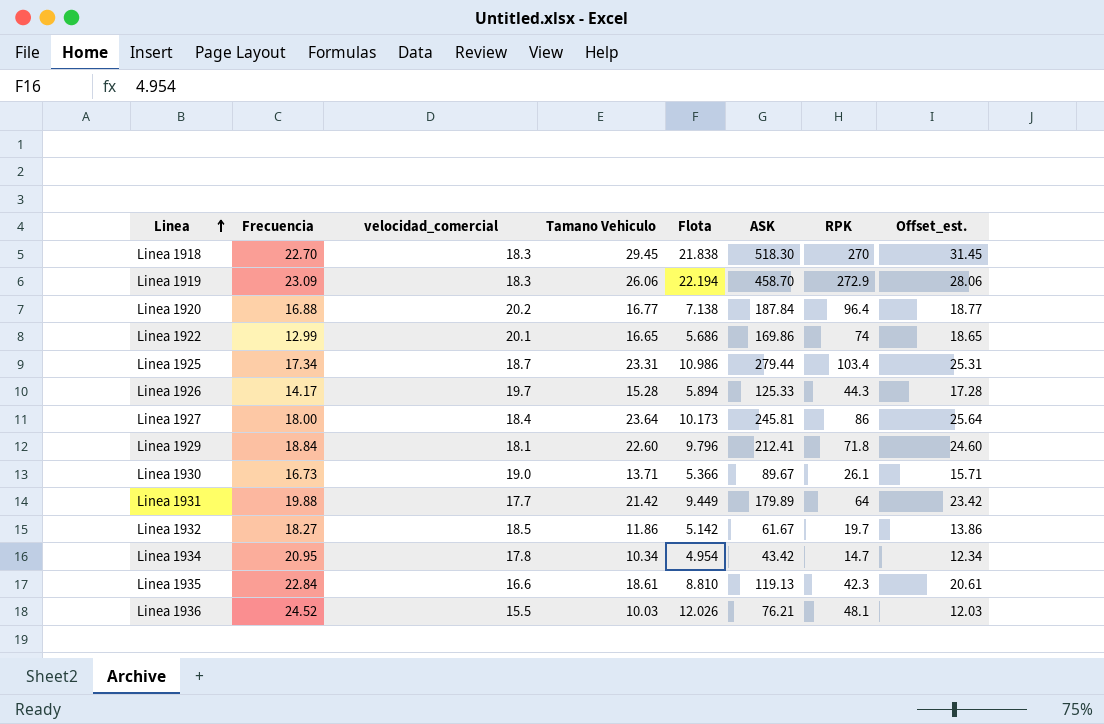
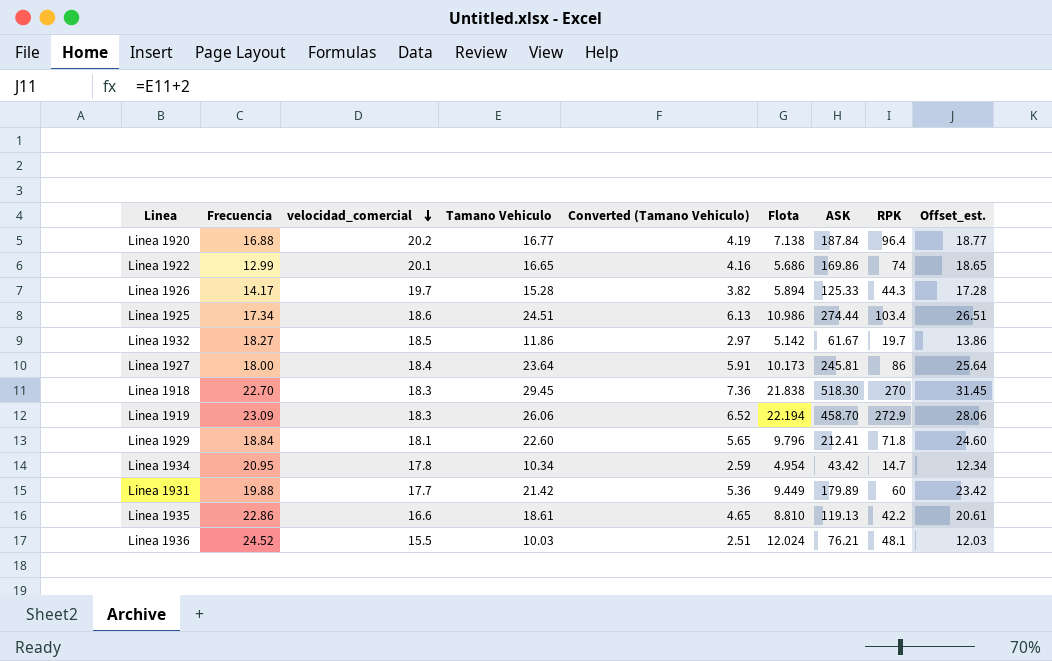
row order: Linea ascending -> velocidad_comercial descending
column Converted (Tamano Vehiculo) | formula: none -> [Tamano Vehiculo] * 0.25
row Linea 1930: 16.73 | 19.0 | 13.71 | 5.366 | 89.67 | 26.1 | 15.71 -> none
Linea 1925 | velocidad_comercial: 18.7 -> 18.6
Linea 1925 | Tamano Vehiculo: 23.31 -> 24.51
Linea 1925 | ASK: 279.44 -> 274.44
Linea 1925 | Offset_est.: 25.31 -> 26.51
Linea 1931 | RPK: 64 -> 60
Linea 1935 | Frecuencia: 22.84 -> 22.86
Linea 1935 | RPK: 42.3 -> 42.2
Linea 1936 | Flota: 12.026 -> 12.024

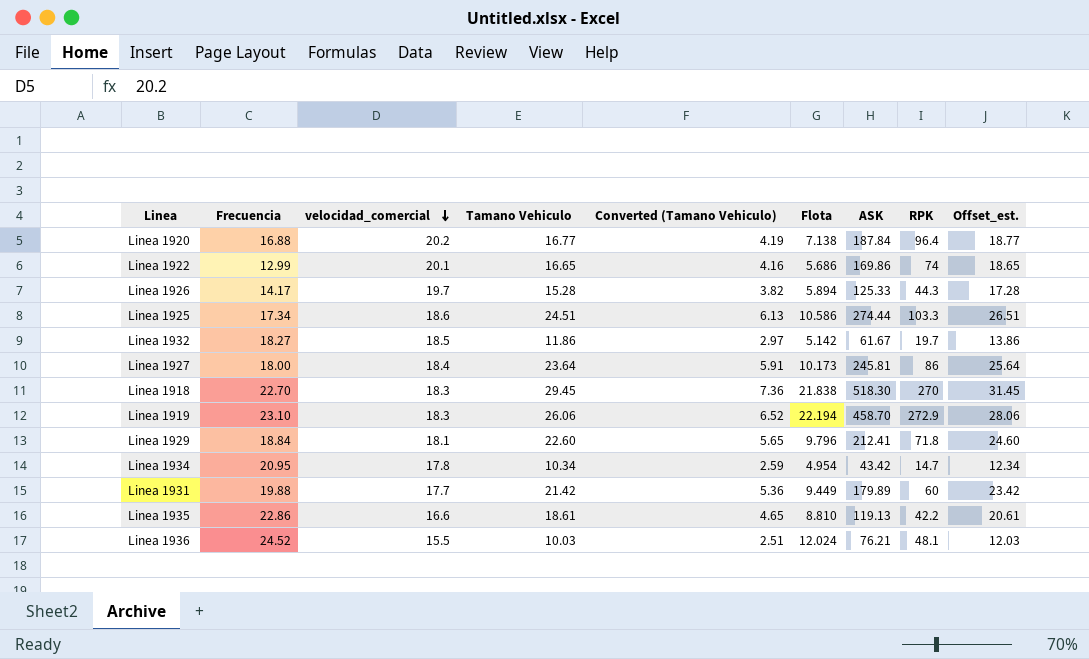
Linea 1925 | Flota: 10.986 -> 10.586
Linea 1925 | RPK: 103.4 -> 103.3
Linea 1919 | Frecuencia: 23.09 -> 23.10

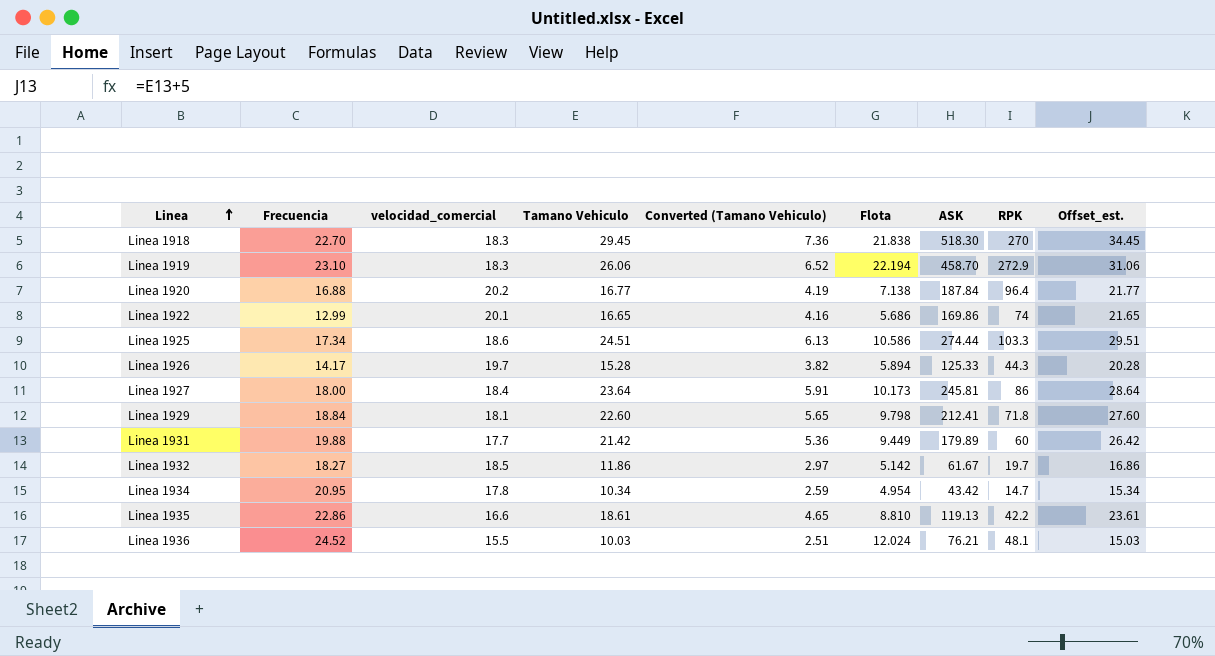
row order: velocidad_comercial descending -> Linea ascending
column Offset_est. | formula: [Tamano Vehiculo] + 2 -> [Tamano Vehiculo] + 5
Linea 1929 | Flota: 9.796 -> 9.798

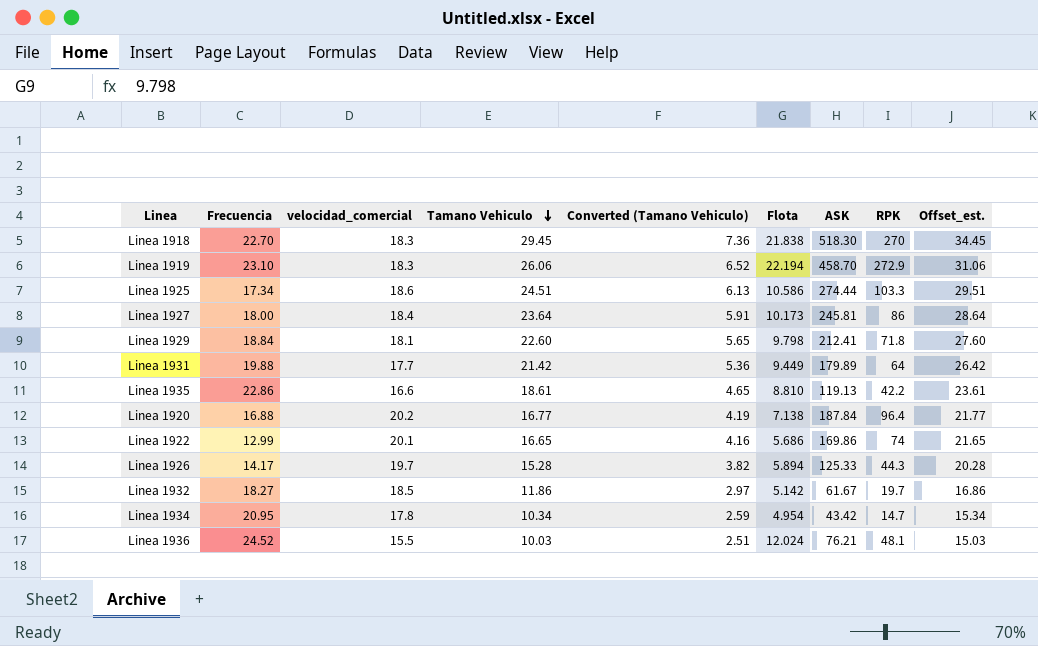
row order: Linea ascending -> Tamano Vehiculo descending
Linea 1931 | RPK: 60 -> 64

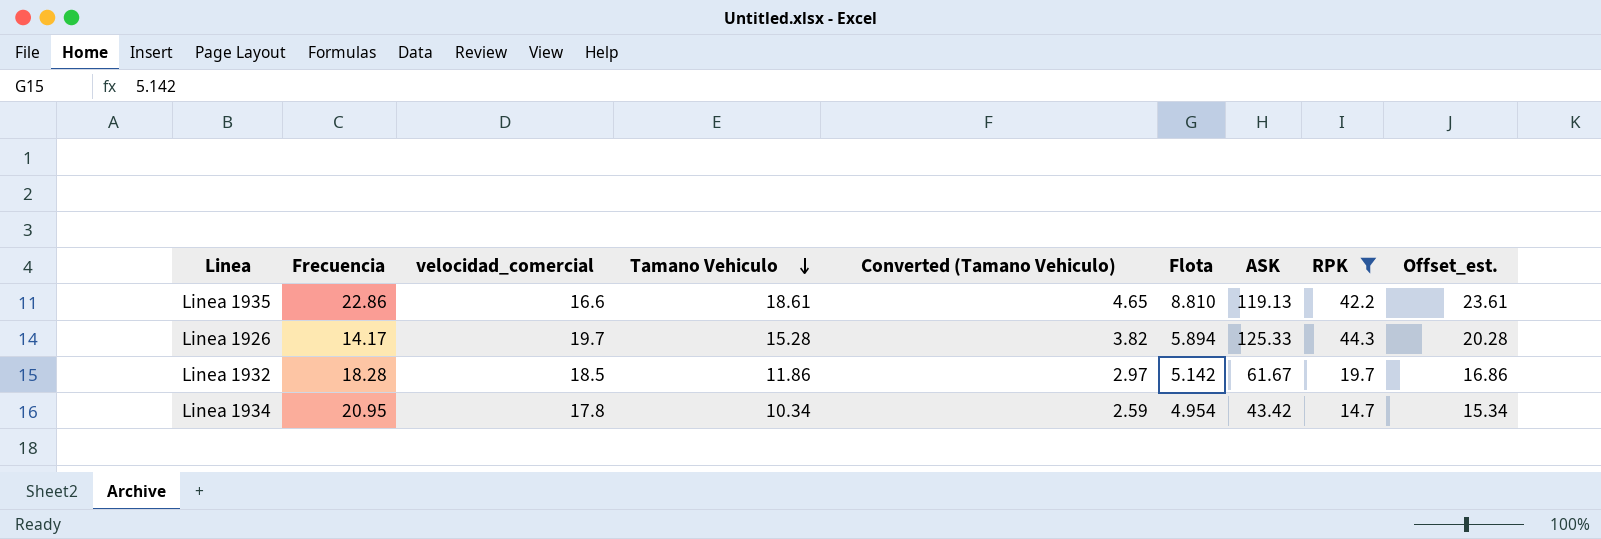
filter: none -> RPK <= 44.3
Linea 1932 | Frecuencia: 18.27 -> 18.28

